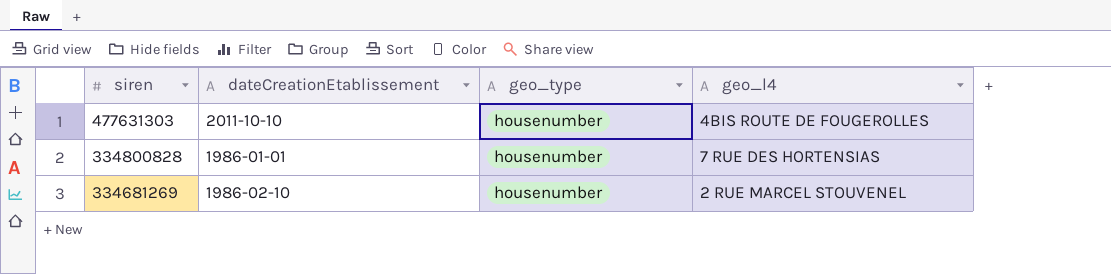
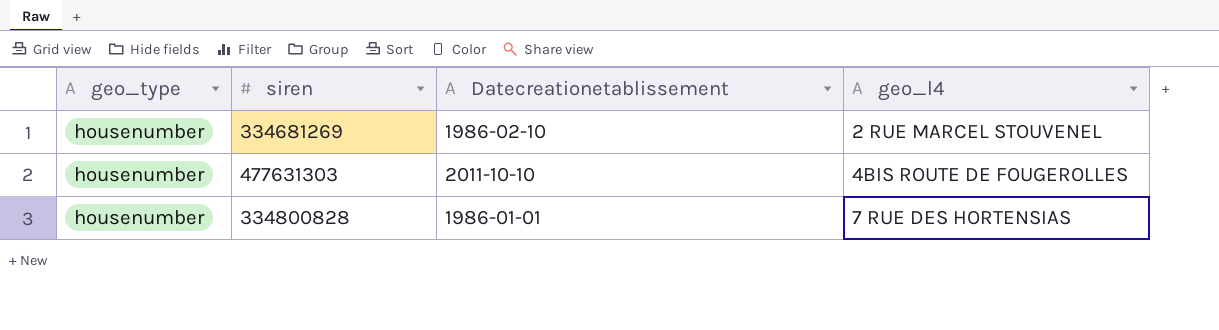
row order: siren descending -> geo_l4 ascending
column geo_type | position: 3 -> 1
column name: dateCreationEtablissement -> Datecreationetablissement

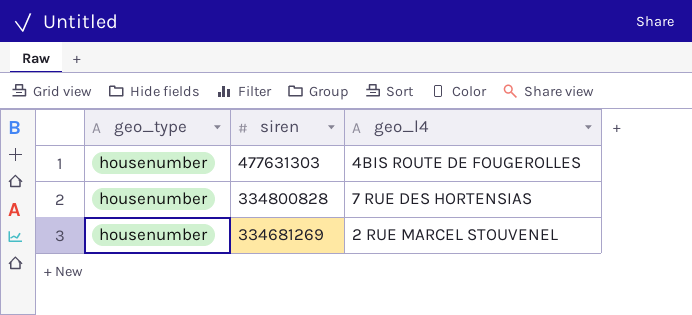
row order: geo_l4 ascending -> siren descending
column Datecreationetablissement | position: 3 -> none

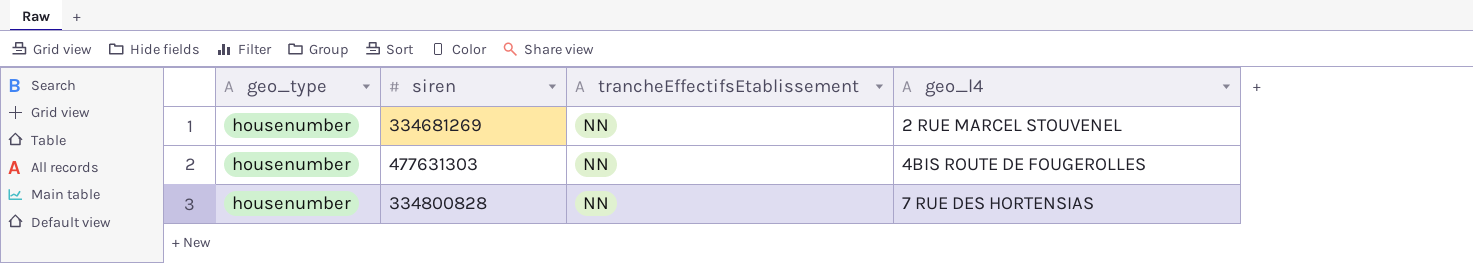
row order: siren descending -> geo_l4 ascending
column trancheEffectifsEtablissement | position: none -> 3

